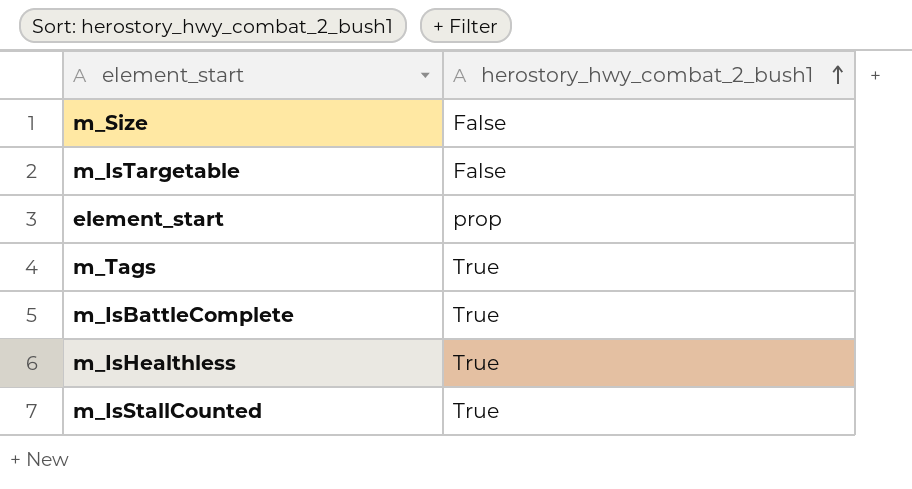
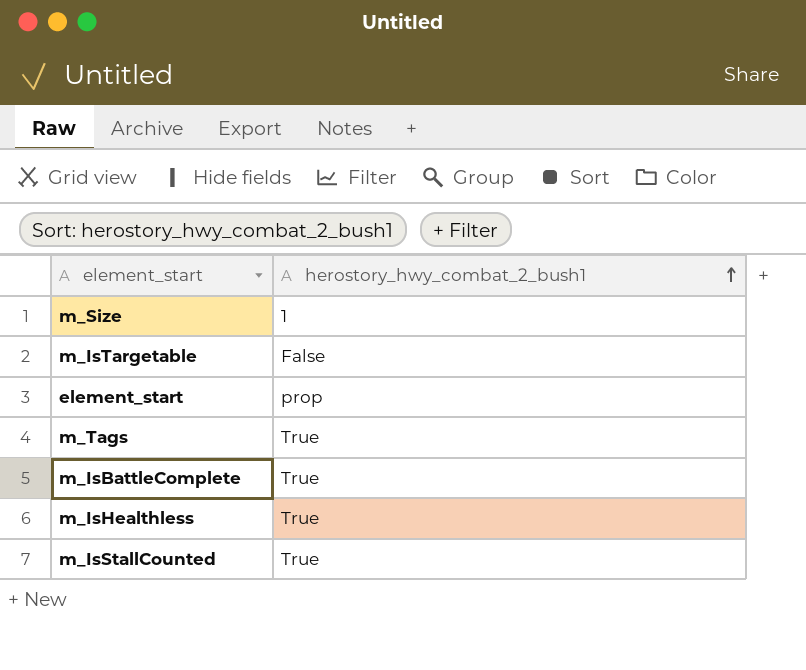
m_Size | herostory_hwy_combat_2_bush1: False -> 1

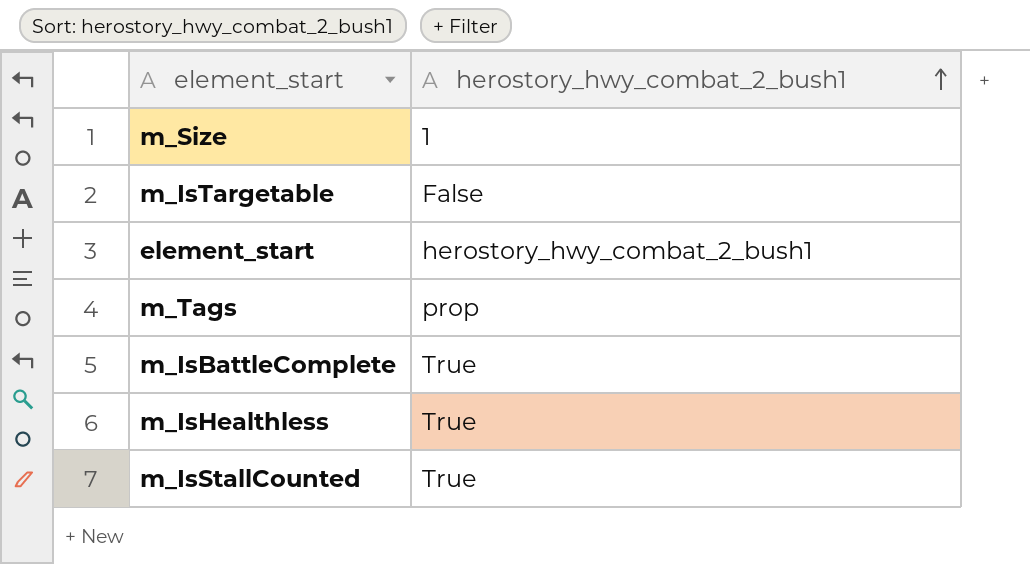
element_start | herostory_hwy_combat_2_bush1: prop -> herostory_hwy_combat_2_bush1
m_Tags | herostory_hwy_combat_2_bush1: True -> prop

